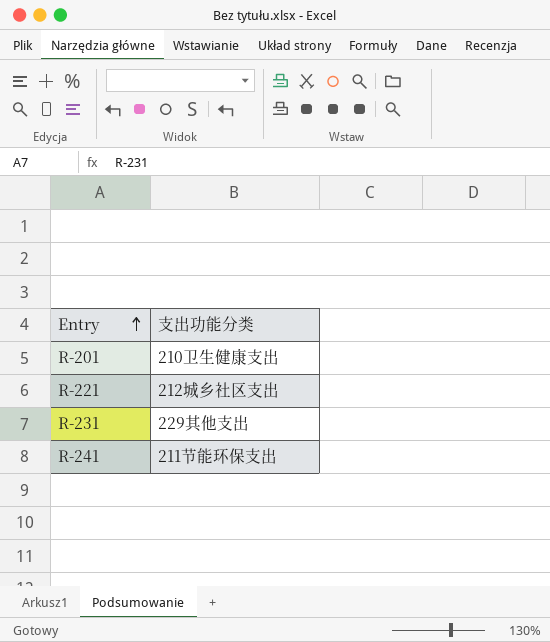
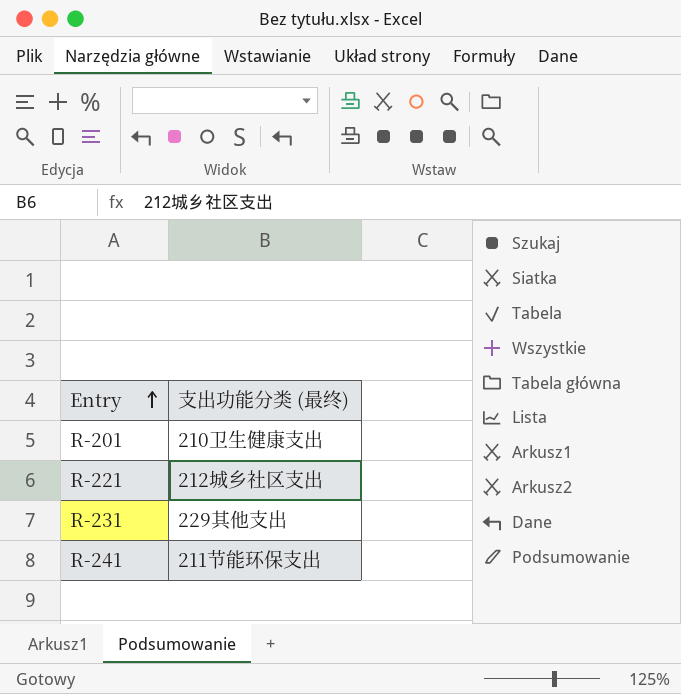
column name: 支出功能分类 -> 支出功能分类 (最终)

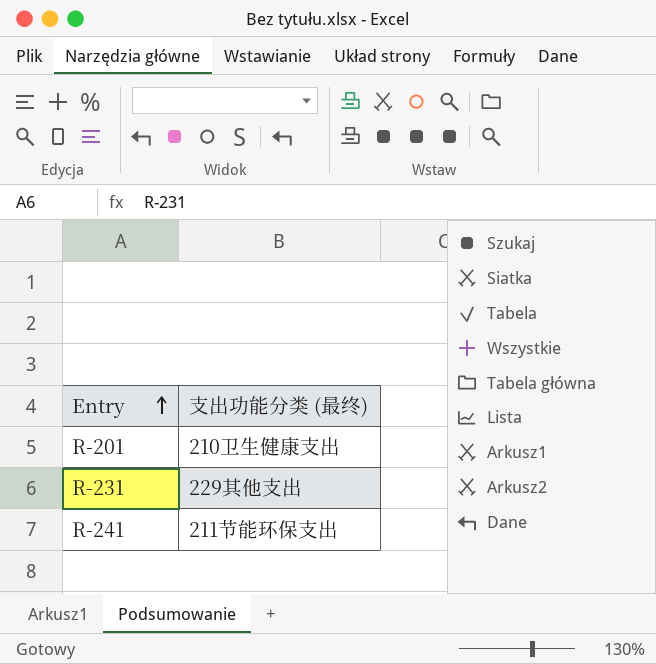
row R-221: 212城乡社区支出 -> none

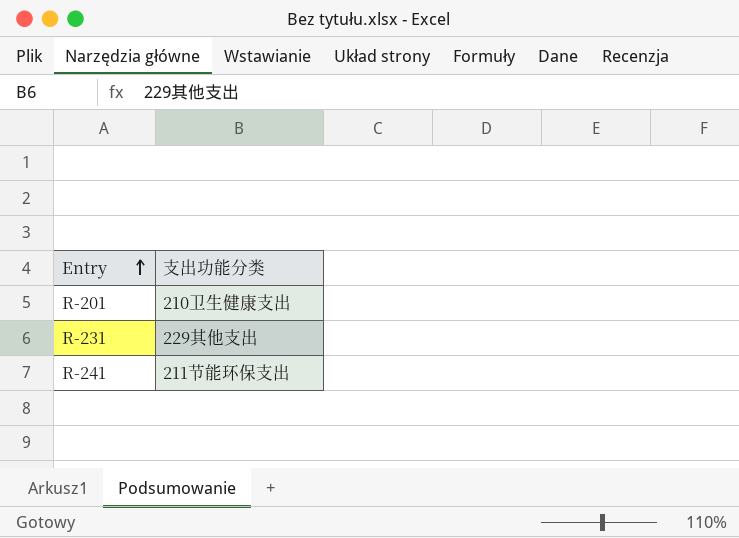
column name: 支出功能分类 (最终) -> 支出功能分类

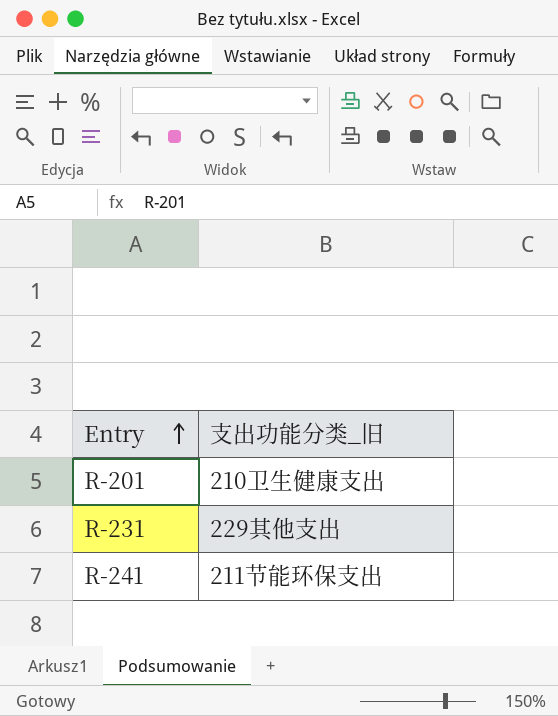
column name: 支出功能分类 -> 支出功能分类_旧

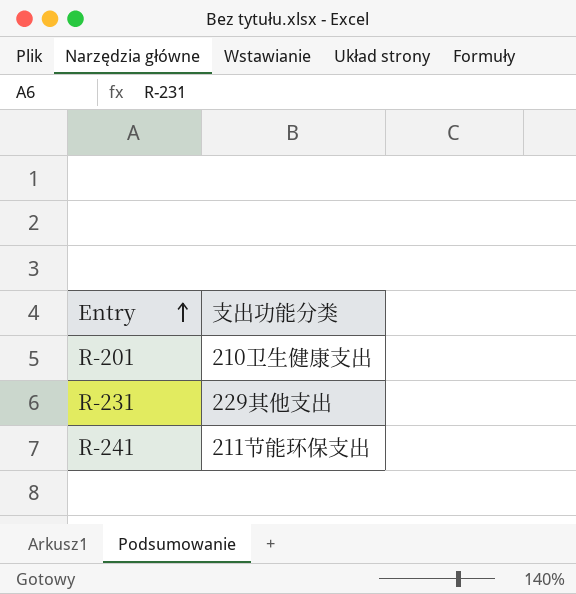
column name: 支出功能分类_旧 -> 支出功能分类

